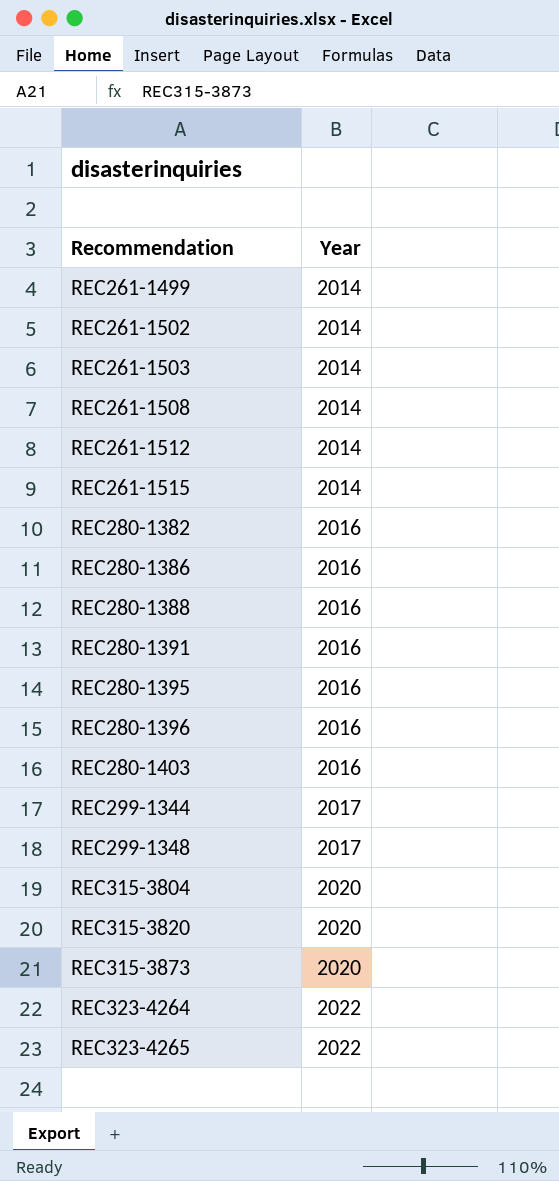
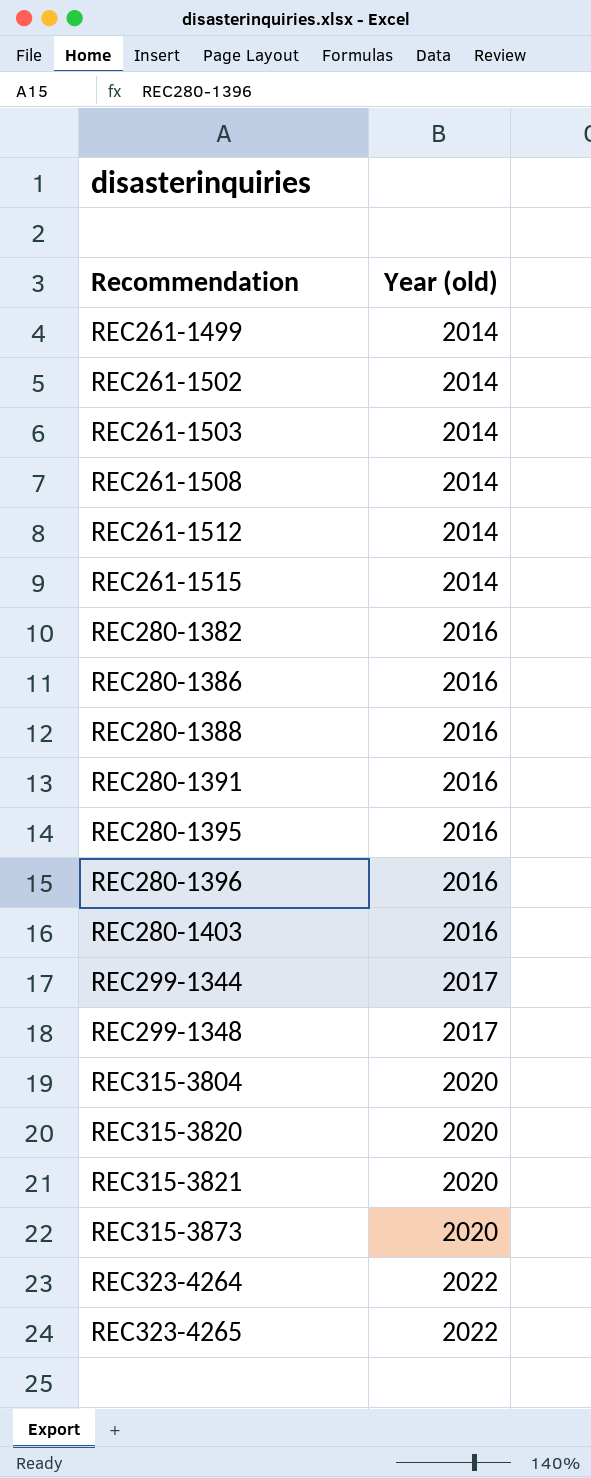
column name: Year -> Year (old)
row REC315-3821: none -> 2020

